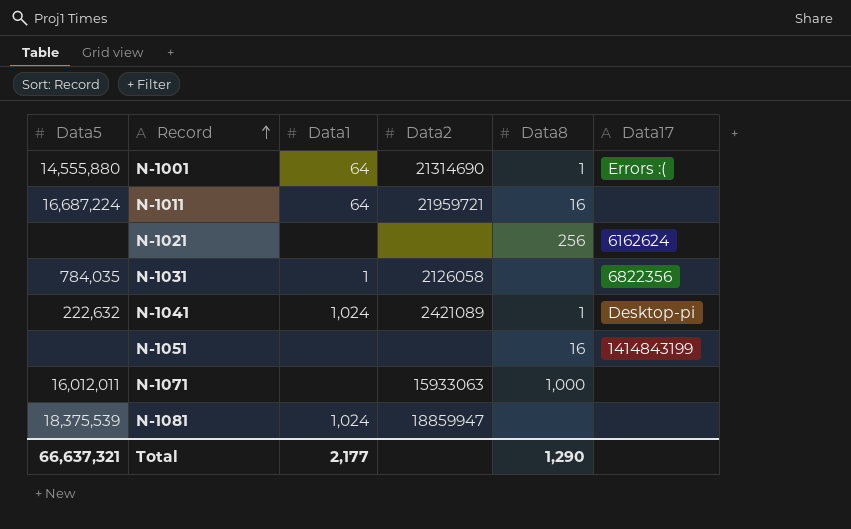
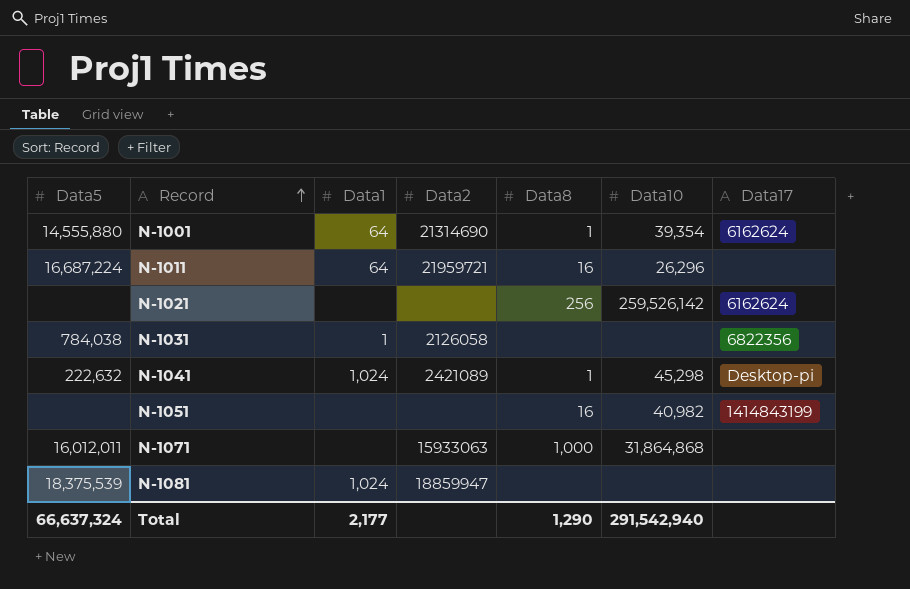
column Data10 | position: none -> 6
N-1001 | Data17: Errors :( -> 6162624
N-1031 | Data5: 784,035 -> 784,038
Total | Data5: 66,637,321 -> 66,637,324

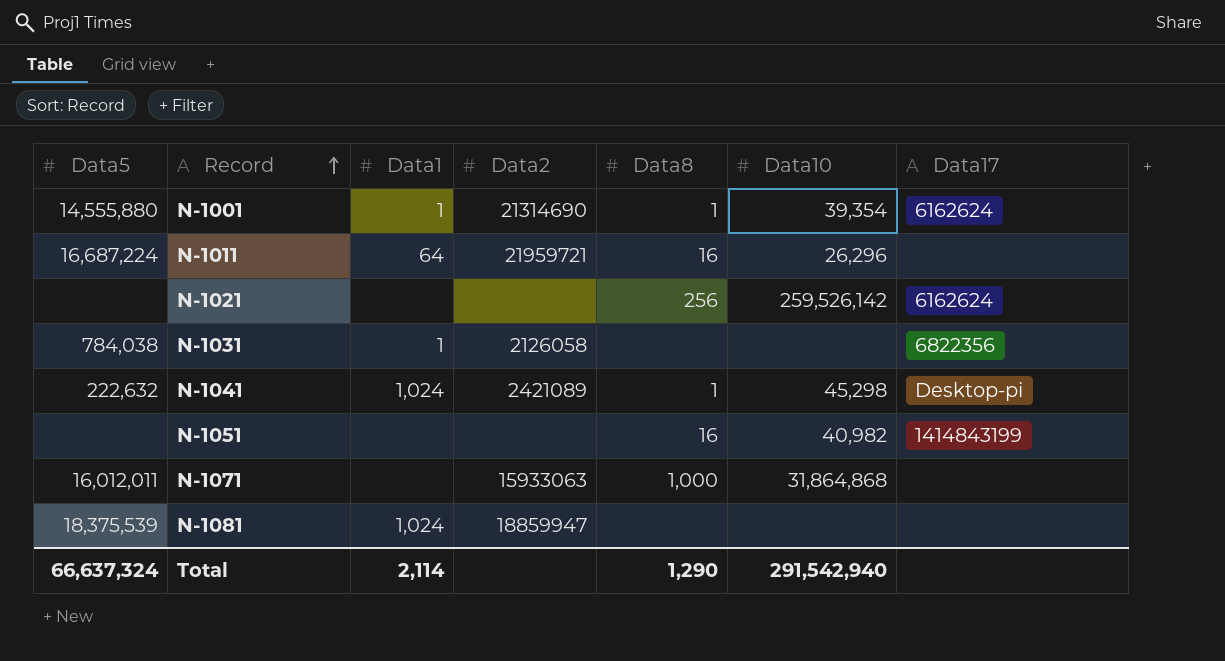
N-1001 | Data1: 64 -> 1
Total | Data1: 2,177 -> 2,114

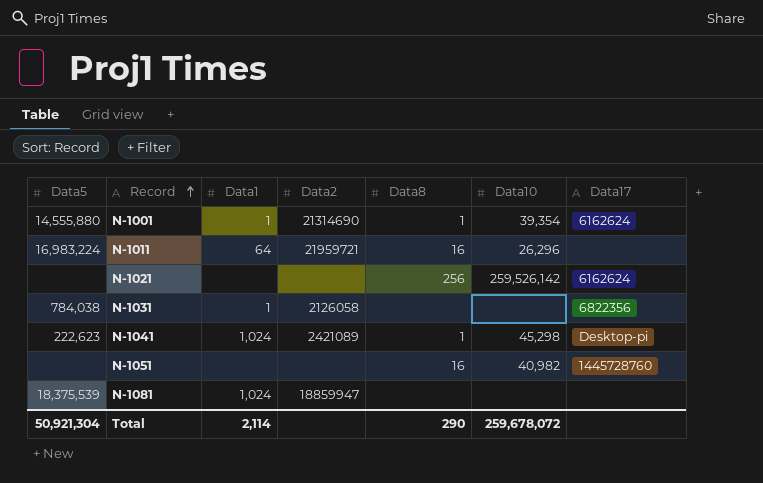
row N-1071: 16,012,011 | none | 15933063 | 1,000 | 31,864,868 | none -> none
N-1011 | Data5: 16,687,224 -> 16,983,224
N-1041 | Data5: 222,632 -> 222,623
N-1051 | Data17: 1414843199 -> 1445728760
Total | Data5: 66,637,324 -> 50,921,304
Total | Data8: 1,290 -> 290
Total | Data10: 291,542,940 -> 259,678,072

